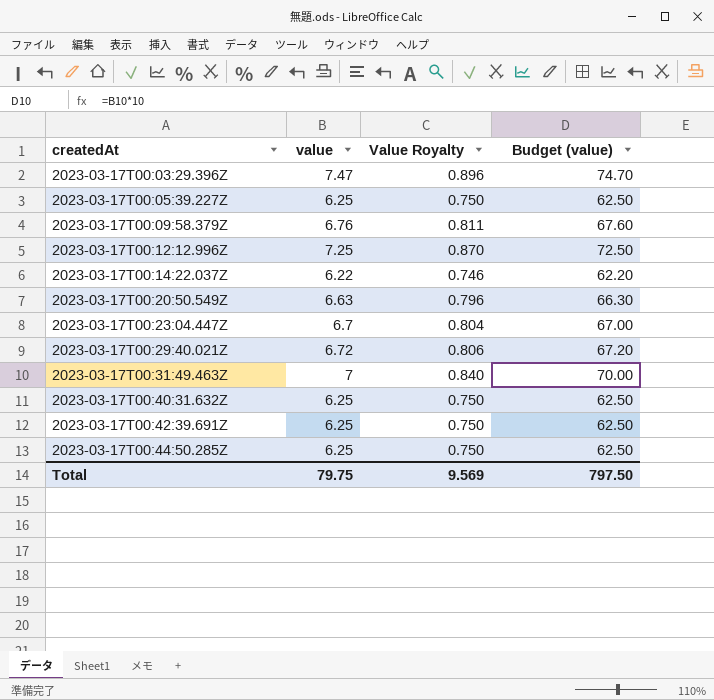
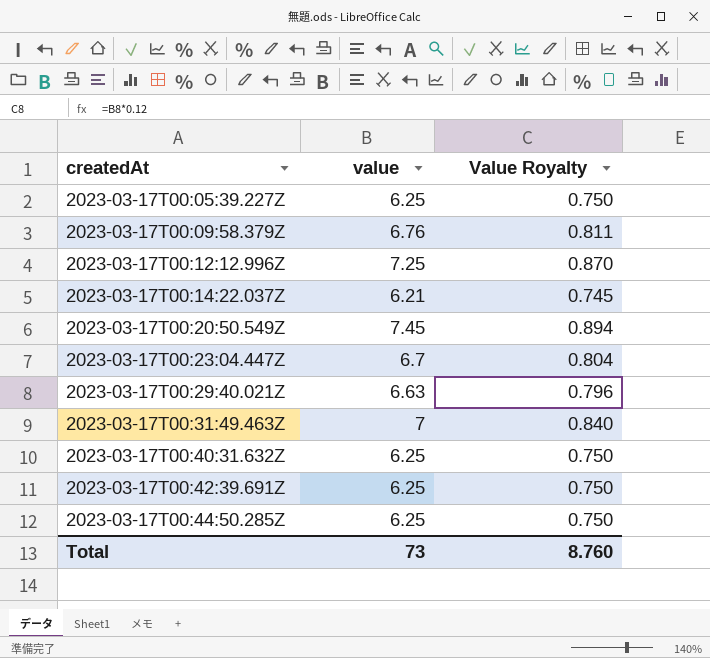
column Budget (value) | formula: [value] * 10 -> none
row 2023-03-17T00:03:29.396Z: 7.47 | 0.896 | 74.70 -> none
2023-03-17T00:14:22.037Z | value: 6.22 -> 6.21
2023-03-17T00:14:22.037Z | Value Royalty: 0.746 -> 0.745
2023-03-17T00:20:50.549Z | value: 6.63 -> 7.45
2023-03-17T00:20:50.549Z | Value Royalty: 0.796 -> 0.894
2023-03-17T00:29:40.021Z | value: 6.72 -> 6.63
2023-03-17T00:29:40.021Z | Value Royalty: 0.806 -> 0.796
Total | value: 79.75 -> 73
Total | Value Royalty: 9.569 -> 8.760

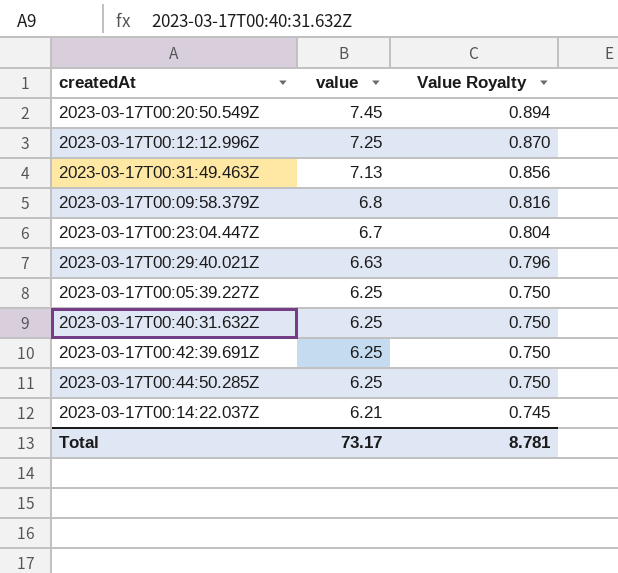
row order: createdAt ascending -> value descending
2023-03-17T00:31:49.463Z | value: 7 -> 7.13
2023-03-17T00:31:49.463Z | Value Royalty: 0.840 -> 0.856
2023-03-17T00:09:58.379Z | value: 6.76 -> 6.8
2023-03-17T00:09:58.379Z | Value Royalty: 0.811 -> 0.816
Total | value: 73 -> 73.17
Total | Value Royalty: 8.760 -> 8.781

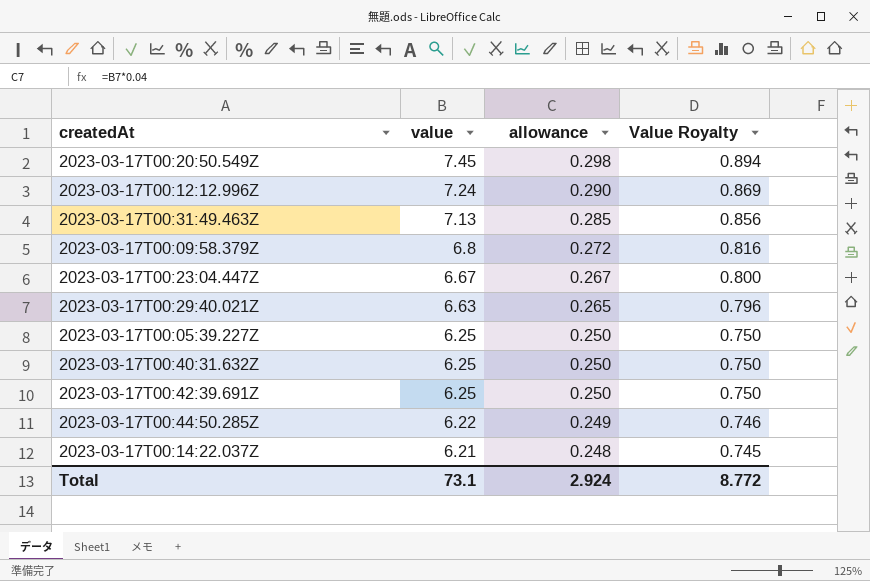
column allowance | formula: none -> [value] * 0.04
2023-03-17T00:12:12.996Z | value: 7.25 -> 7.24
2023-03-17T00:12:12.996Z | Value Royalty: 0.870 -> 0.869
2023-03-17T00:23:04.447Z | value: 6.7 -> 6.67
2023-03-17T00:23:04.447Z | Value Royalty: 0.804 -> 0.800
2023-03-17T00:44:50.285Z | value: 6.25 -> 6.22
2023-03-17T00:44:50.285Z | Value Royalty: 0.750 -> 0.746
Total | value: 73.17 -> 73.1
Total | Value Royalty: 8.781 -> 8.772

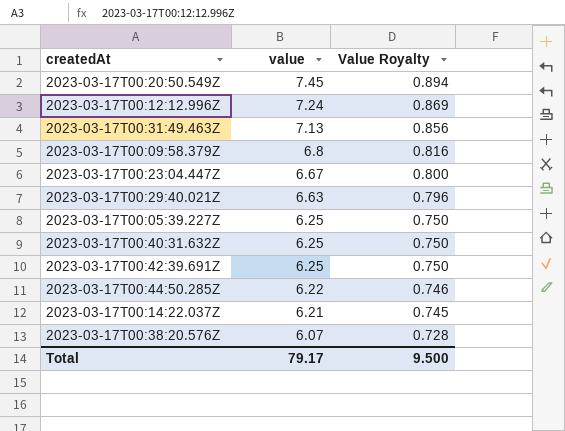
column allowance | formula: [value] * 0.04 -> none
row 2023-03-17T00:38:20.576Z: none -> 6.07 | 0.728
Total | value: 73.1 -> 79.17
Total | Value Royalty: 8.772 -> 9.500

